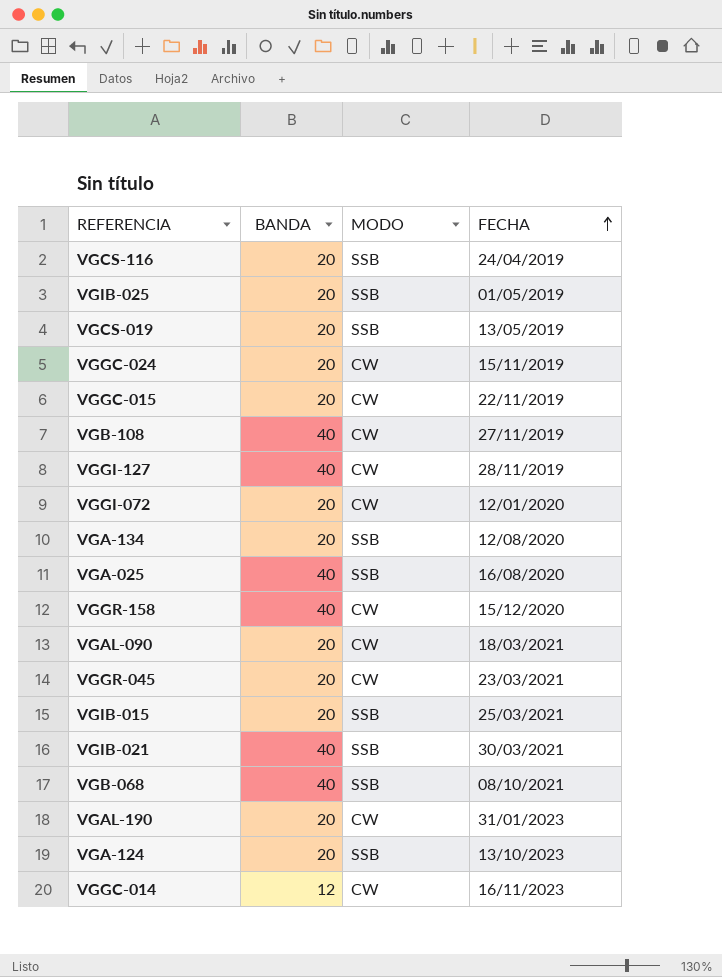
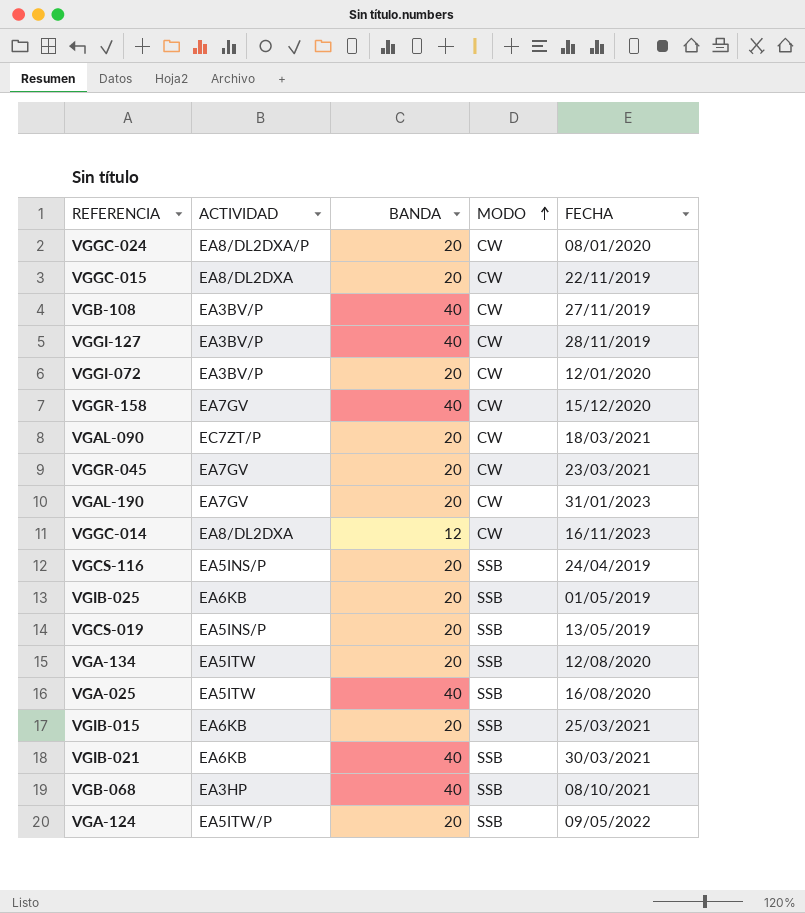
row order: FECHA ascending -> MODO ascending
column ACTIVIDAD | position: none -> 2
VGGC-024 | FECHA: 15/11/2019 -> 08/01/2020
VGA-124 | FECHA: 13/10/2023 -> 09/05/2022

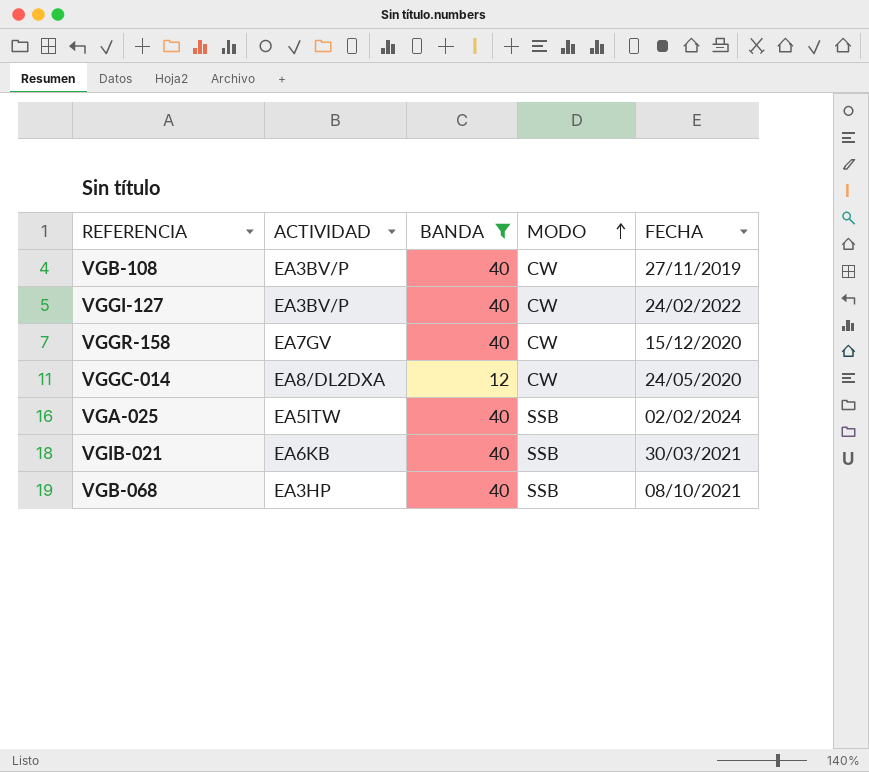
filter: none -> BANDA != 20
VGGI-127 | FECHA: 28/11/2019 -> 24/02/2022
VGGC-014 | FECHA: 16/11/2023 -> 24/05/2020
VGA-025 | FECHA: 16/08/2020 -> 02/02/2024

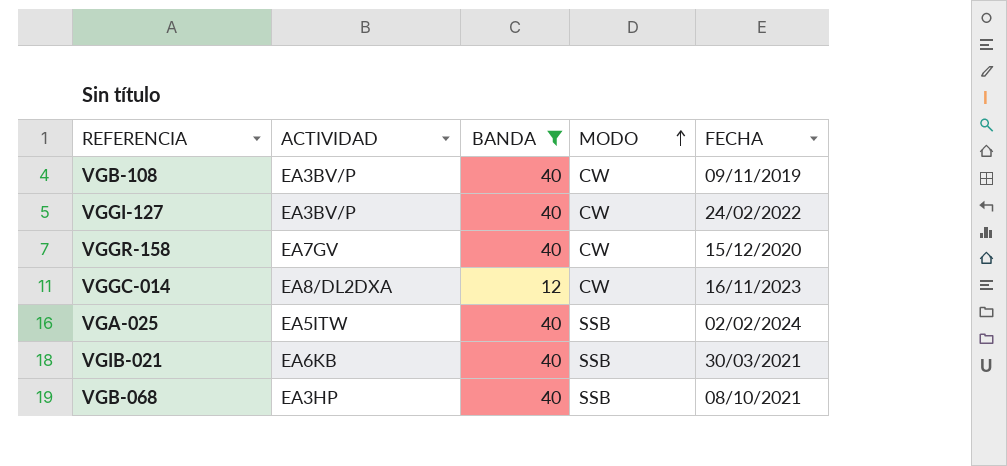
VGB-108 | FECHA: 27/11/2019 -> 09/11/2019
VGGC-014 | FECHA: 24/05/2020 -> 16/11/2023

